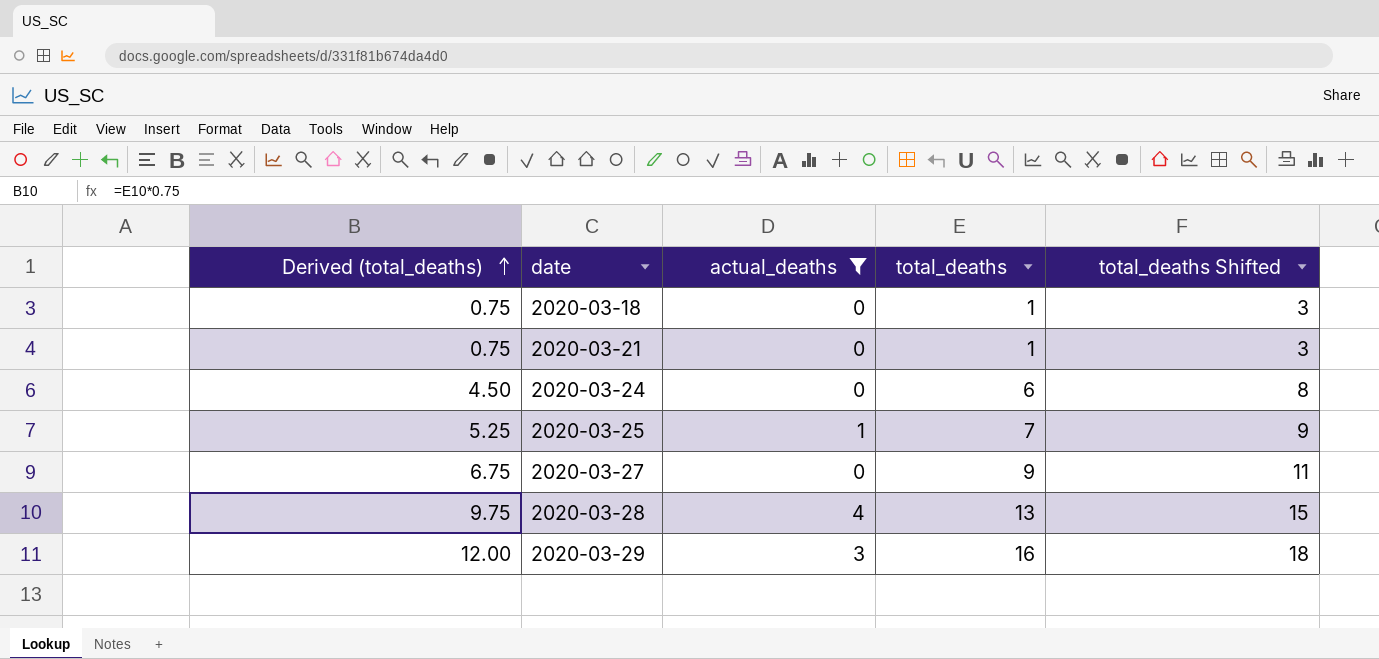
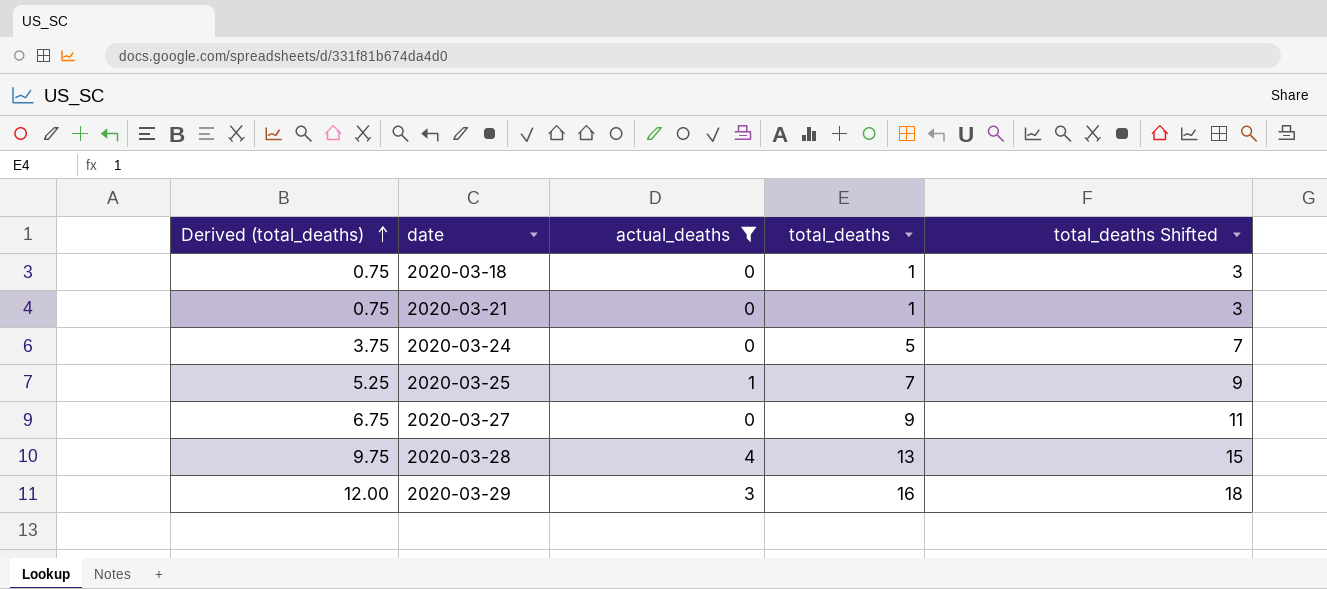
2020-03-24 | Derived (total_deaths): 4.50 -> 3.75
2020-03-24 | total_deaths: 6 -> 5
2020-03-24 | total_deaths Shifted: 8 -> 7

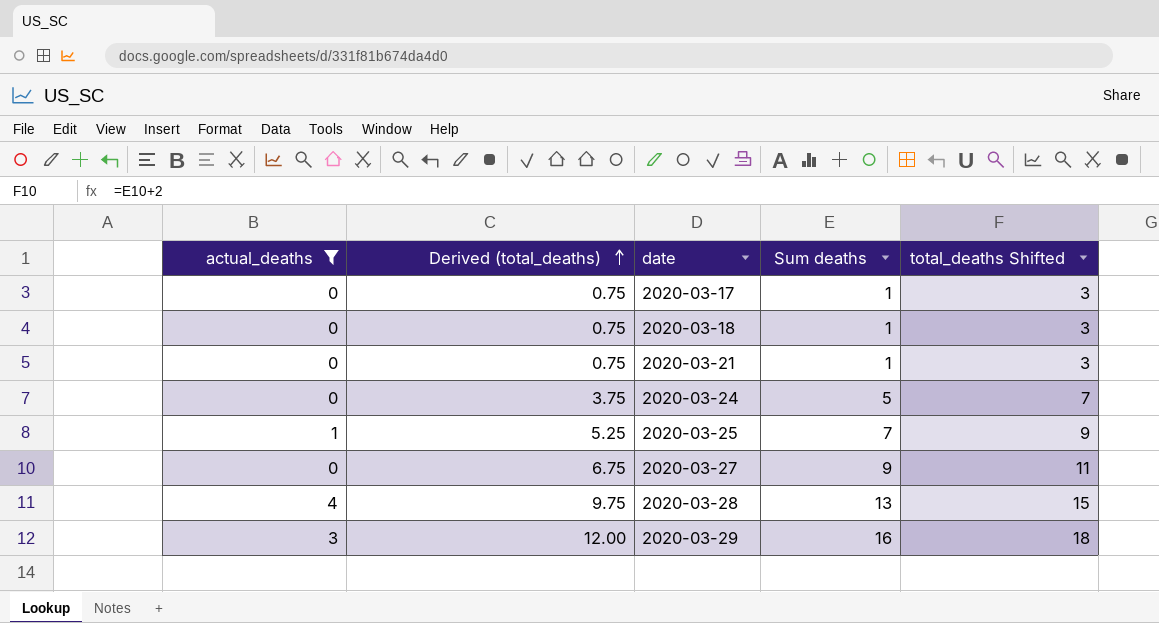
column actual_deaths | position: 3 -> 1
column name: total_deaths -> Sum deaths
row 2020-03-17: none -> 0 | 0.75 | 1 | 3

